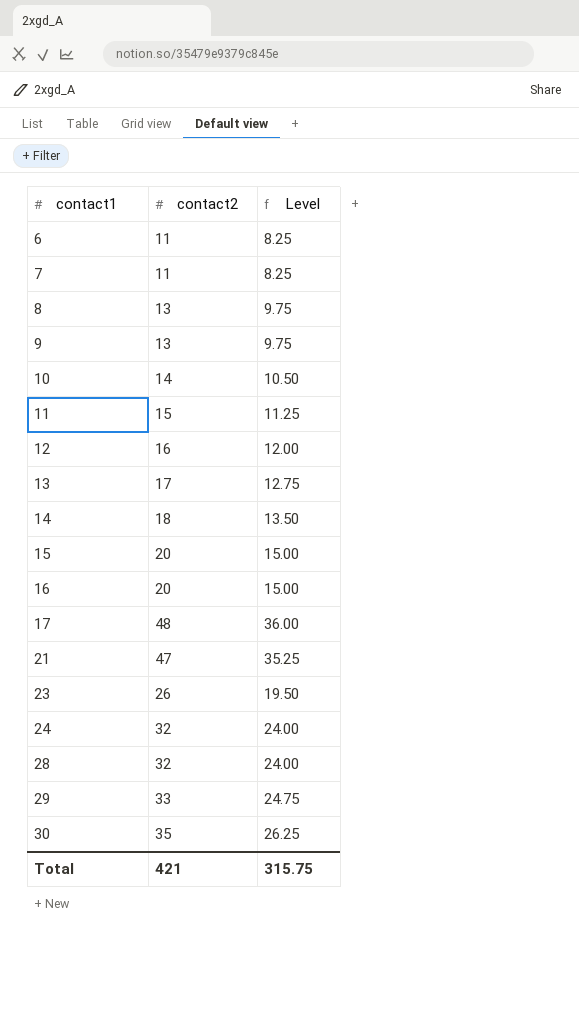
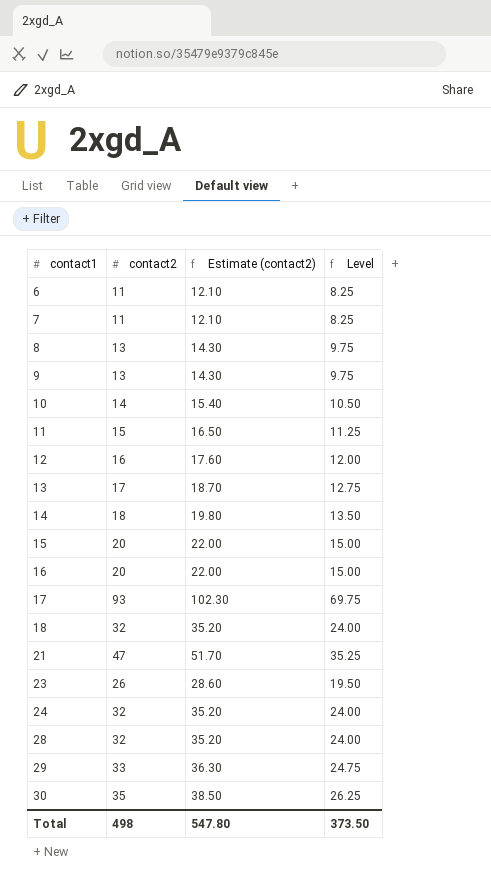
column Estimate (contact2) | formula: none -> [contact2] * 1.1
17 | contact2: 48 -> 93
17 | Level: 36.00 -> 69.75
row 18: none -> 32 | 35.20 | 24.00
Total | contact2: 421 -> 498
Total | Level: 315.75 -> 373.50

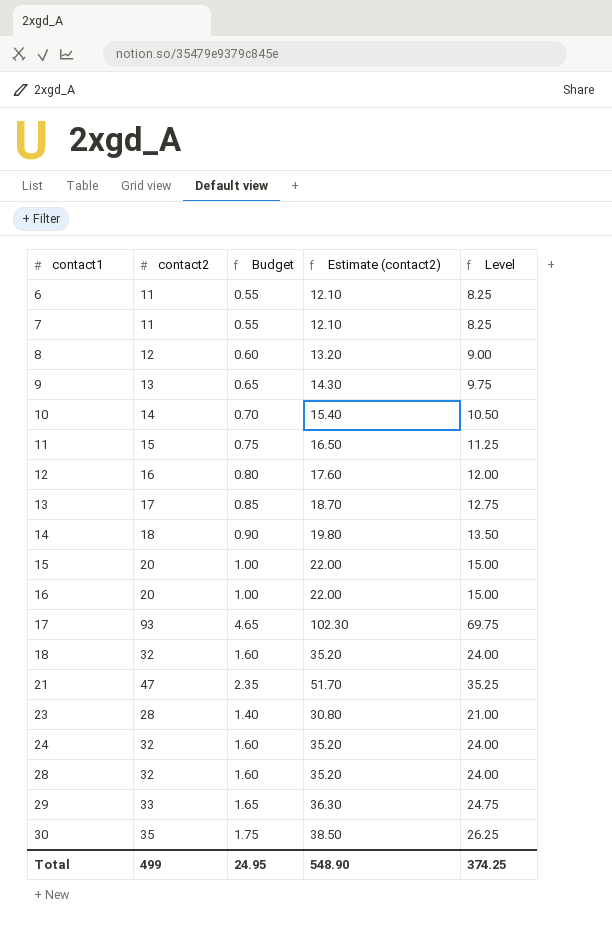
column Budget | formula: none -> [contact2] * 0.05
8 | contact2: 13 -> 12
8 | Estimate (contact2): 14.30 -> 13.20
8 | Level: 9.75 -> 9.00
23 | contact2: 26 -> 28
23 | Estimate (contact2): 28.60 -> 30.80
23 | Level: 19.50 -> 21.00
Total | contact2: 498 -> 499
Total | Estimate (contact2): 547.80 -> 548.90
Total | Level: 373.50 -> 374.25

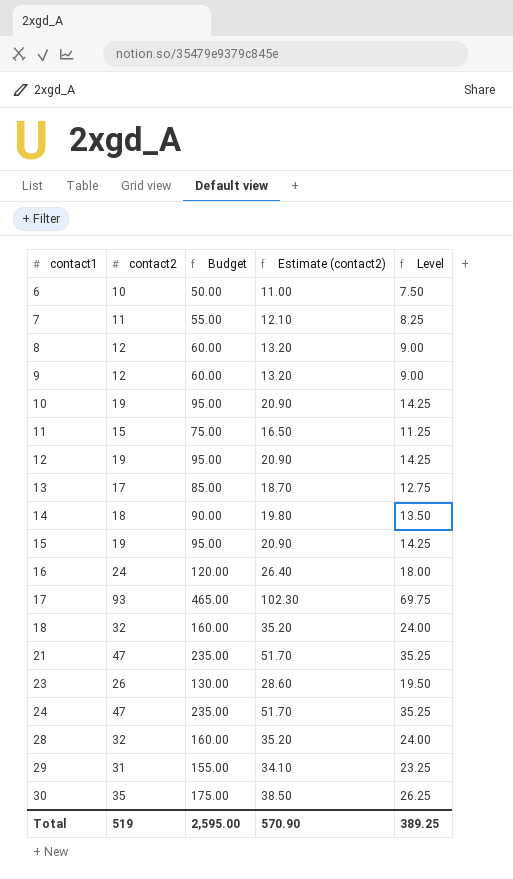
column Budget | formula: [contact2] * 0.05 -> [contact2] * 5
6 | contact2: 11 -> 10
6 | Estimate (contact2): 12.10 -> 11.00
6 | Level: 8.25 -> 7.50
9 | contact2: 13 -> 12
9 | Estimate (contact2): 14.30 -> 13.20
9 | Level: 9.75 -> 9.00
10 | contact2: 14 -> 19
10 | Estimate (contact2): 15.40 -> 20.90
10 | Level: 10.50 -> 14.25
12 | contact2: 16 -> 19
12 | Estimate (contact2): 17.60 -> 20.90
12 | Level: 12.00 -> 14.25
15 | contact2: 20 -> 19
15 | Estimate (contact2): 22.00 -> 20.90
15 | Level: 15.00 -> 14.25
16 | contact2: 20 -> 24
16 | Estimate (contact2): 22.00 -> 26.40
16 | Level: 15.00 -> 18.00
23 | contact2: 28 -> 26
23 | Estimate (contact2): 30.80 -> 28.60
23 | Level: 21.00 -> 19.50
24 | contact2: 32 -> 47
24 | Estimate (contact2): 35.20 -> 51.70
24 | Level: 24.00 -> 35.25
29 | contact2: 33 -> 31
29 | Estimate (contact2): 36.30 -> 34.10
29 | Level: 24.75 -> 23.25
Total | contact2: 499 -> 519
Total | Budget: 24.95 -> 2,595.00
Total | Estimate (contact2): 548.90 -> 570.90
Total | Level: 374.25 -> 389.25

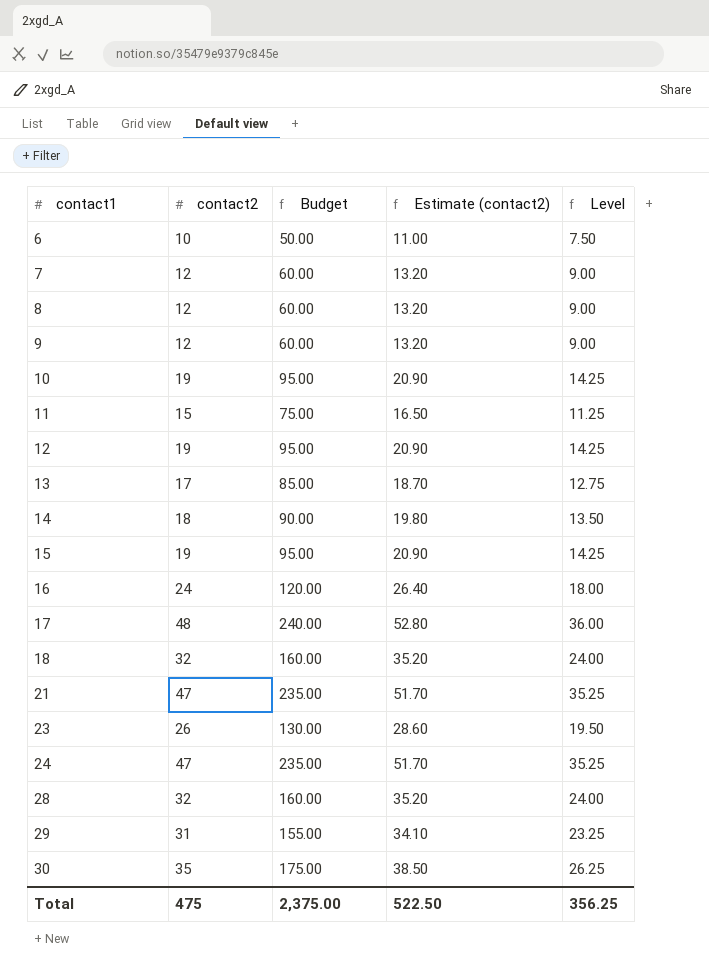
7 | contact2: 11 -> 12
7 | Budget: 55.00 -> 60.00
7 | Estimate (contact2): 12.10 -> 13.20
7 | Level: 8.25 -> 9.00
17 | contact2: 93 -> 48
17 | Budget: 465.00 -> 240.00
17 | Estimate (contact2): 102.30 -> 52.80
17 | Level: 69.75 -> 36.00
Total | contact2: 519 -> 475
Total | Budget: 2,595.00 -> 2,375.00
Total | Estimate (contact2): 570.90 -> 522.50
Total | Level: 389.25 -> 356.25

